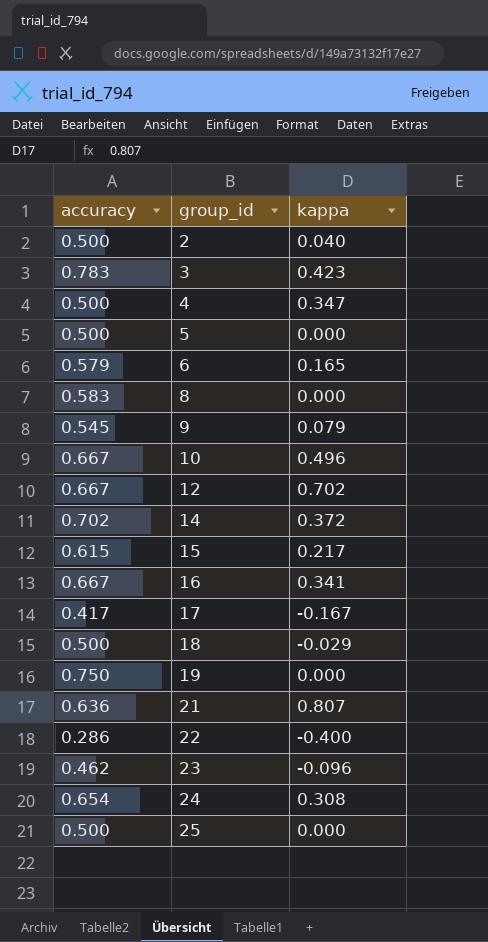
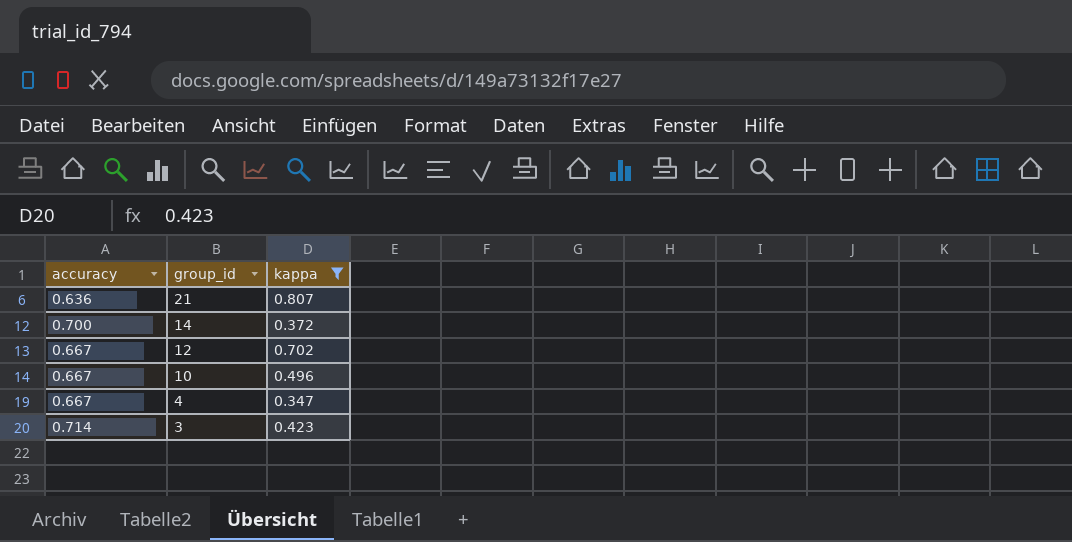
filter: none -> kappa >= 0.347
row order: group_id ascending -> group_id descending
14 | accuracy: 0.702 -> 0.700
4 | accuracy: 0.500 -> 0.667
3 | accuracy: 0.783 -> 0.714

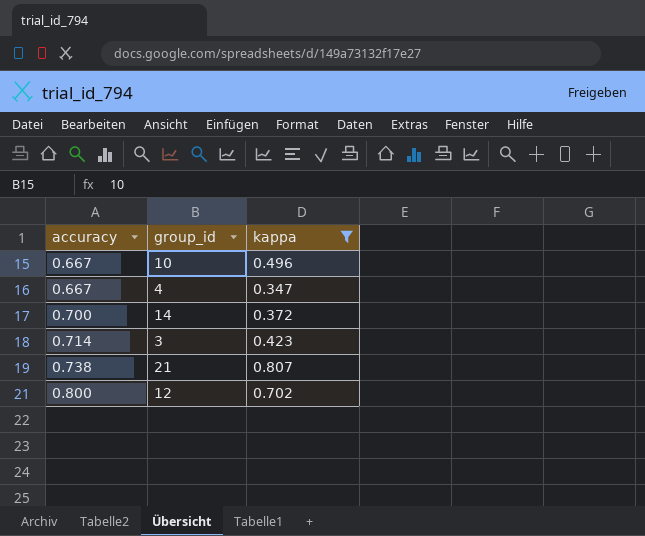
row order: group_id descending -> accuracy ascending
21 | accuracy: 0.636 -> 0.738
12 | accuracy: 0.667 -> 0.800

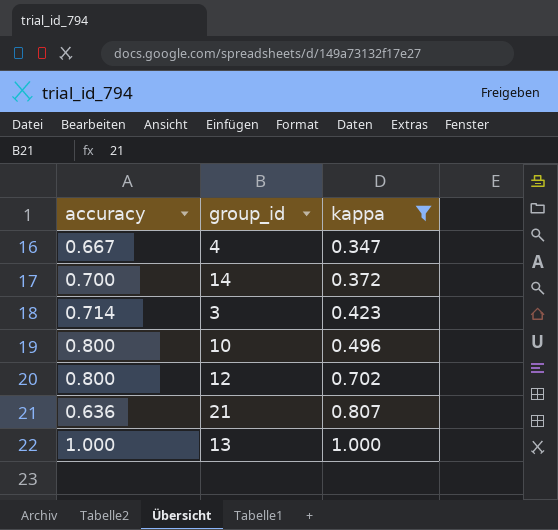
row order: accuracy ascending -> kappa ascending
10 | accuracy: 0.667 -> 0.800
21 | accuracy: 0.738 -> 0.636
row 13: none -> 1.000 | 1.000

